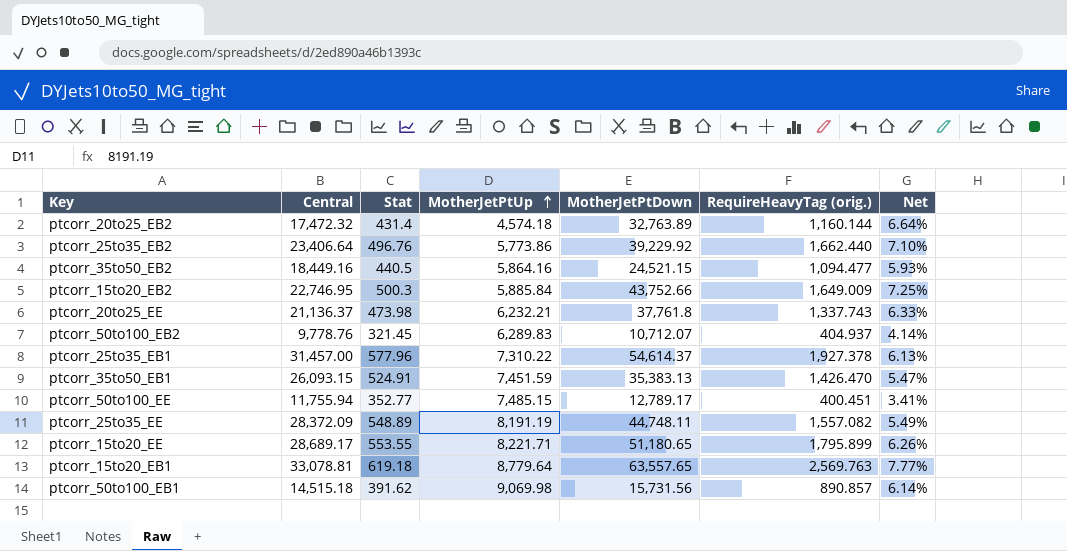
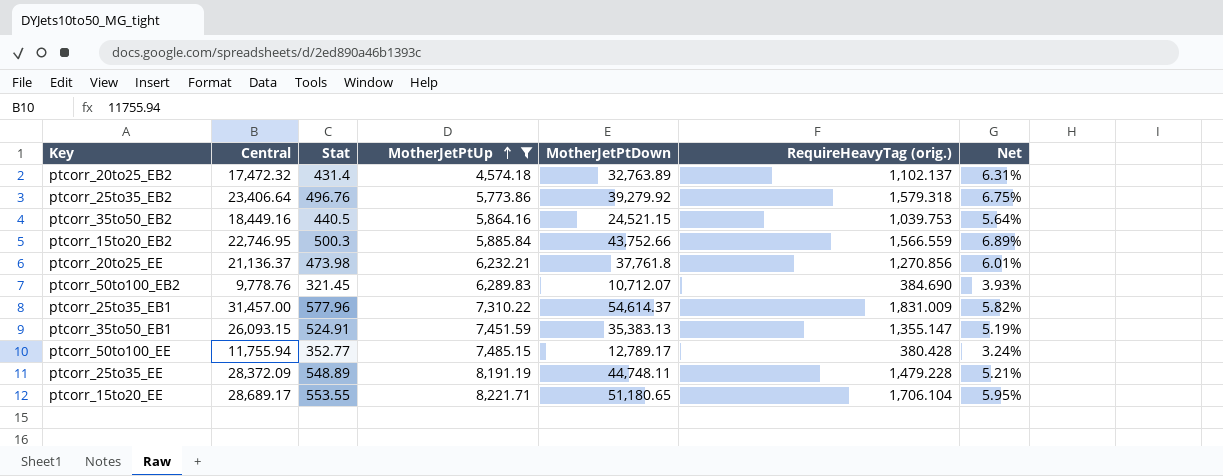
filter: none -> MotherJetPtUp <= 8,221.71
ptcorr_20to25_EB2 | RequireHeavyTag (orig.): 1,160.144 -> 1,102.137
ptcorr_20to25_EB2 | Net: 6.64% -> 6.31%
ptcorr_25to35_EB2 | MotherJetPtDown: 39,229.92 -> 39,279.92
ptcorr_25to35_EB2 | RequireHeavyTag (orig.): 1,662.440 -> 1,579.318
ptcorr_25to35_EB2 | Net: 7.10% -> 6.75%
ptcorr_35to50_EB2 | RequireHeavyTag (orig.): 1,094.477 -> 1,039.753
ptcorr_35to50_EB2 | Net: 5.93% -> 5.64%
ptcorr_15to20_EB2 | RequireHeavyTag (orig.): 1,649.009 -> 1,566.559
ptcorr_15to20_EB2 | Net: 7.25% -> 6.89%
ptcorr_20to25_EE | RequireHeavyTag (orig.): 1,337.743 -> 1,270.856
ptcorr_20to25_EE | Net: 6.33% -> 6.01%
ptcorr_50to100_EB2 | RequireHeavyTag (orig.): 404.937 -> 384.690
ptcorr_50to100_EB2 | Net: 4.14% -> 3.93%
ptcorr_25to35_EB1 | RequireHeavyTag (orig.): 1,927.378 -> 1,831.009
ptcorr_25to35_EB1 | Net: 6.13% -> 5.82%
ptcorr_35to50_EB1 | RequireHeavyTag (orig.): 1,426.470 -> 1,355.147
ptcorr_35to50_EB1 | Net: 5.47% -> 5.19%
ptcorr_50to100_EE | RequireHeavyTag (orig.): 400.451 -> 380.428
ptcorr_50to100_EE | Net: 3.41% -> 3.24%
ptcorr_25to35_EE | RequireHeavyTag (orig.): 1,557.082 -> 1,479.228
ptcorr_25to35_EE | Net: 5.49% -> 5.21%
ptcorr_15to20_EE | RequireHeavyTag (orig.): 1,795.899 -> 1,706.104
ptcorr_15to20_EE | Net: 6.26% -> 5.95%

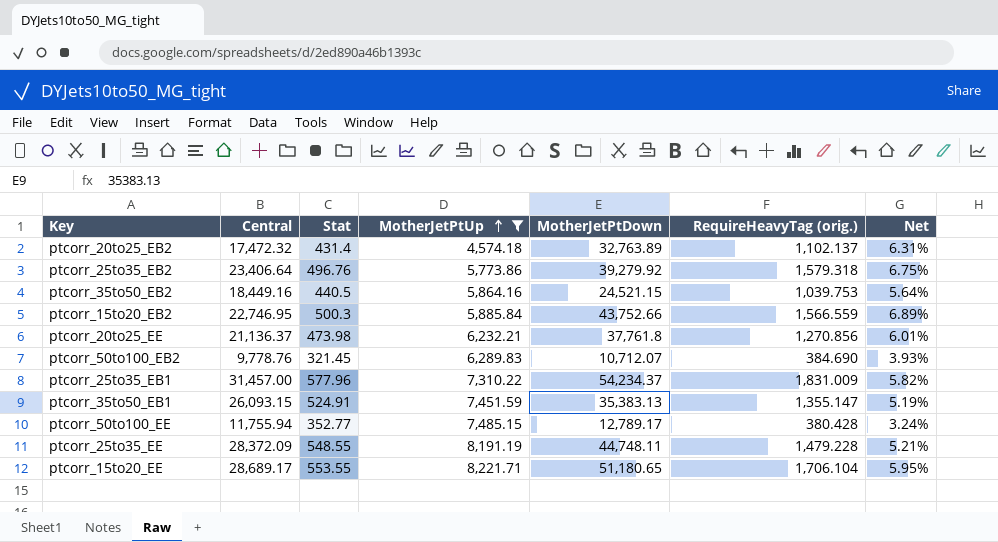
ptcorr_25to35_EB1 | MotherJetPtDown: 54,614.37 -> 54,234.37
ptcorr_25to35_EE | Stat: 548.89 -> 548.55

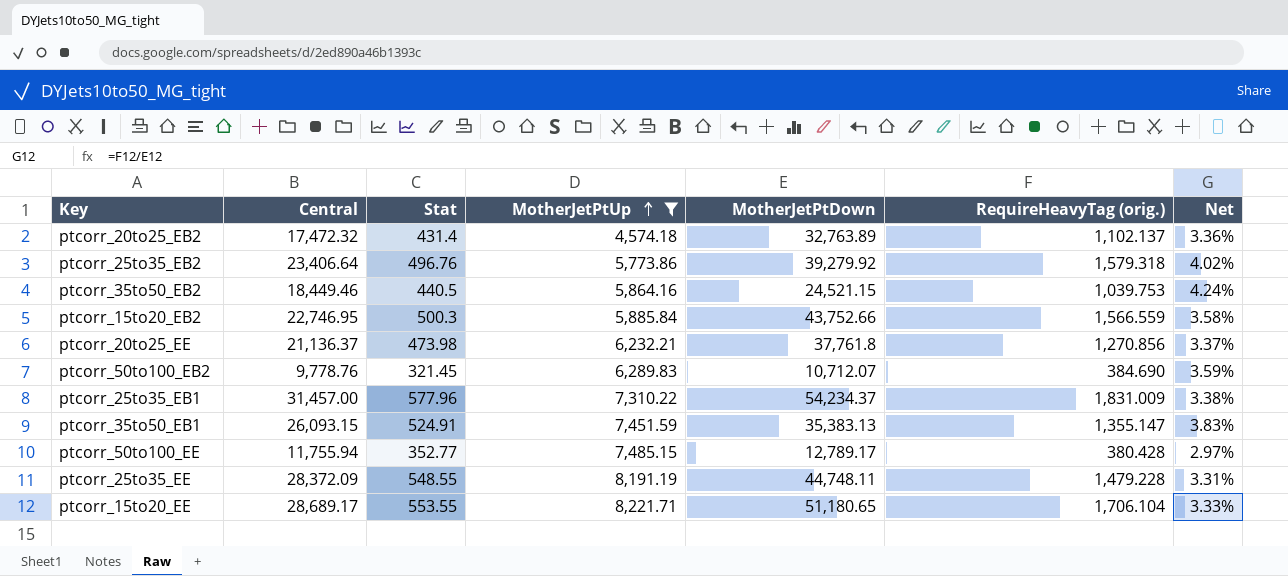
column Net | formula: [RequireHeavyTag (orig.)] / [Central] -> [RequireHeavyTag (orig.)] / [MotherJetPtDown]
ptcorr_35to50_EB2 | Central: 18,449.16 -> 18,449.46

